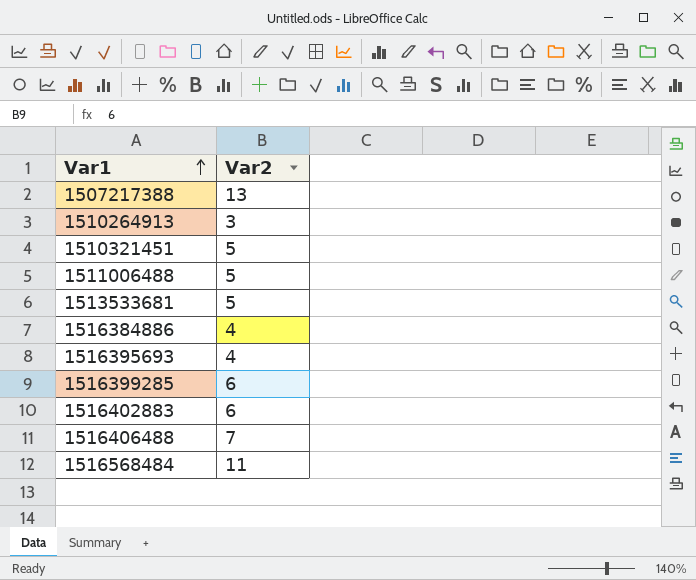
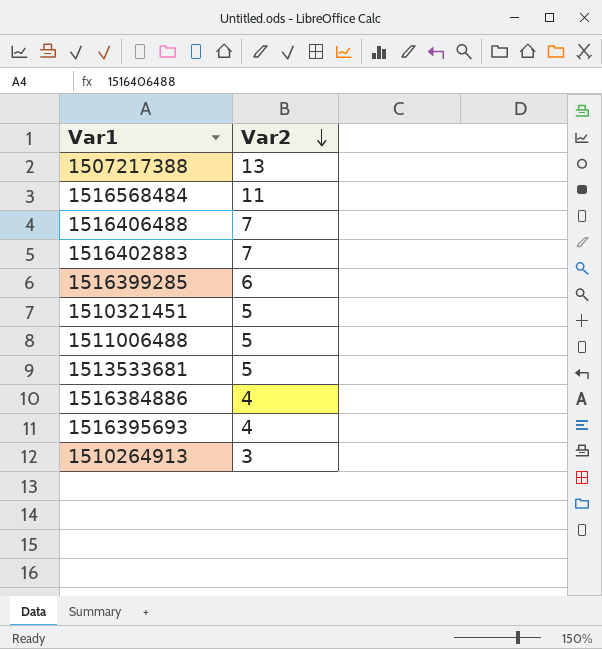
row order: Var1 ascending -> Var2 descending
1516402883 | Var2: 6 -> 7

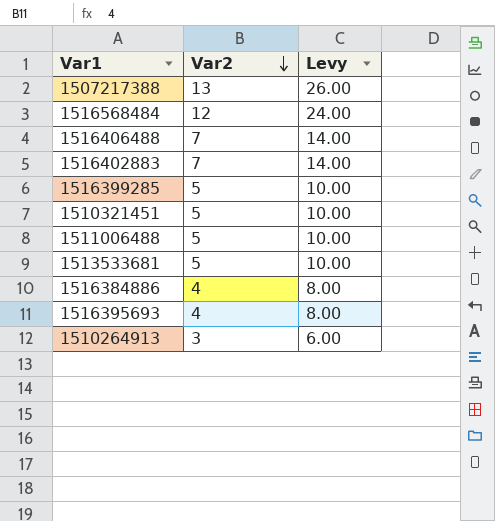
column Levy | formula: none -> [Var2] * 2
1516568484 | Var2: 11 -> 12
1516399285 | Var2: 6 -> 5

